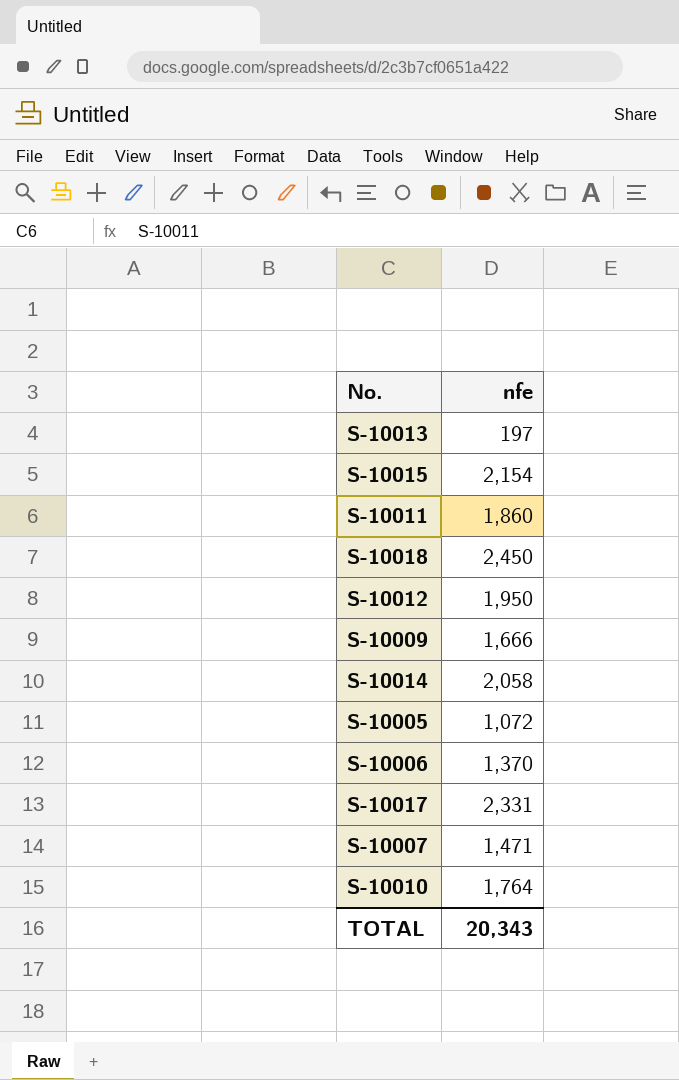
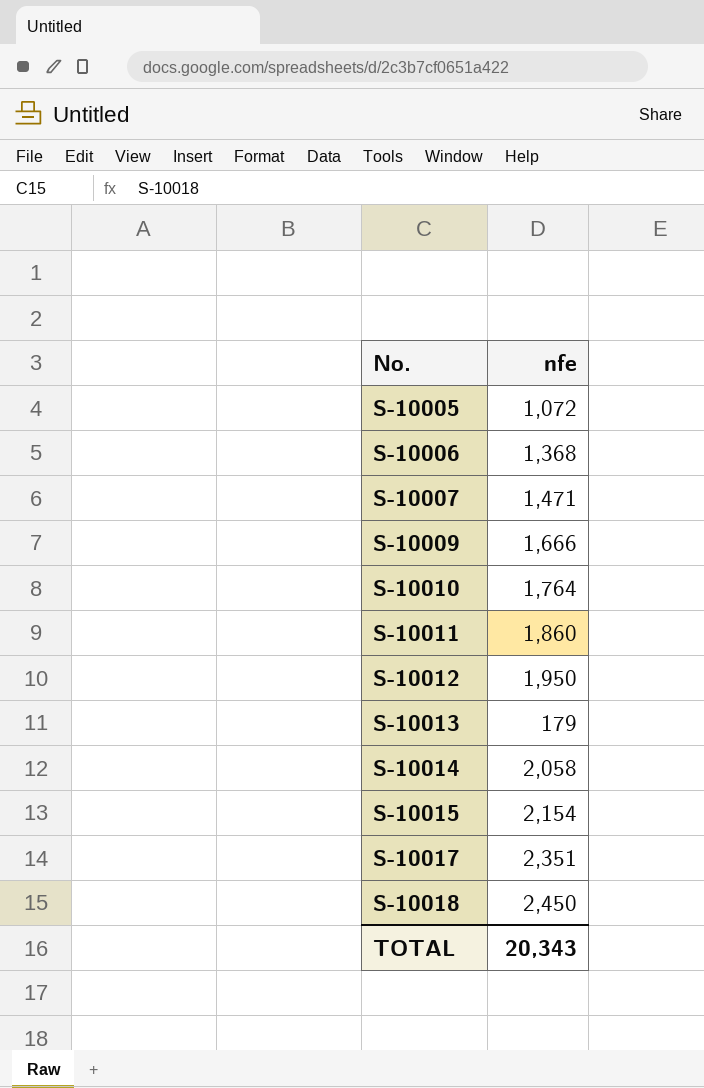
row order: none -> No. ascending
S-10006 | nfe: 1,370 -> 1,368
S-10013 | nfe: 197 -> 179
S-10017 | nfe: 2,331 -> 2,351

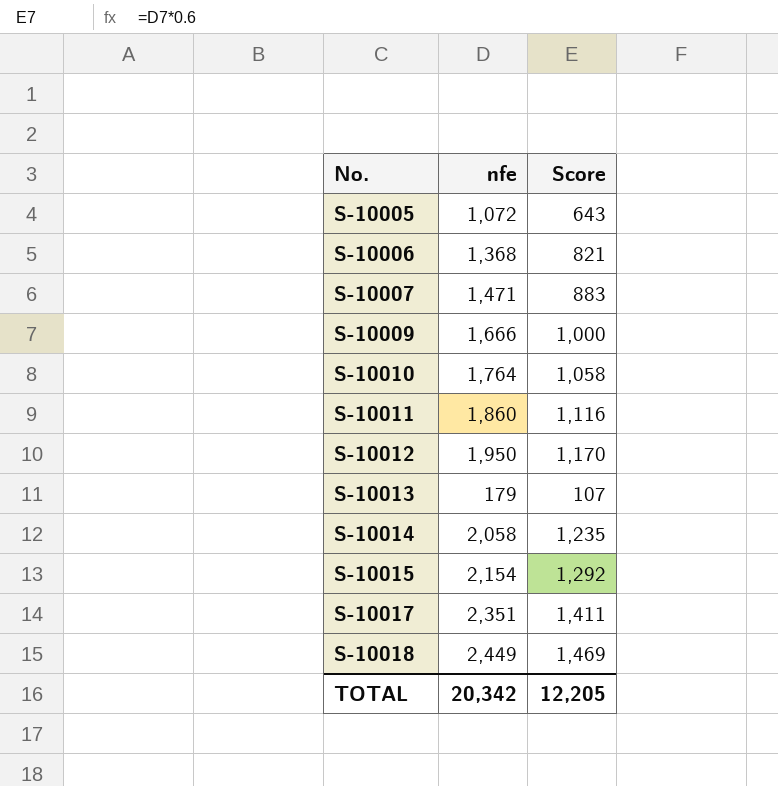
column Score | formula: none -> [nfe] * 0.6
S-10018 | nfe: 2,450 -> 2,449
TOTAL | nfe: 20,343 -> 20,342

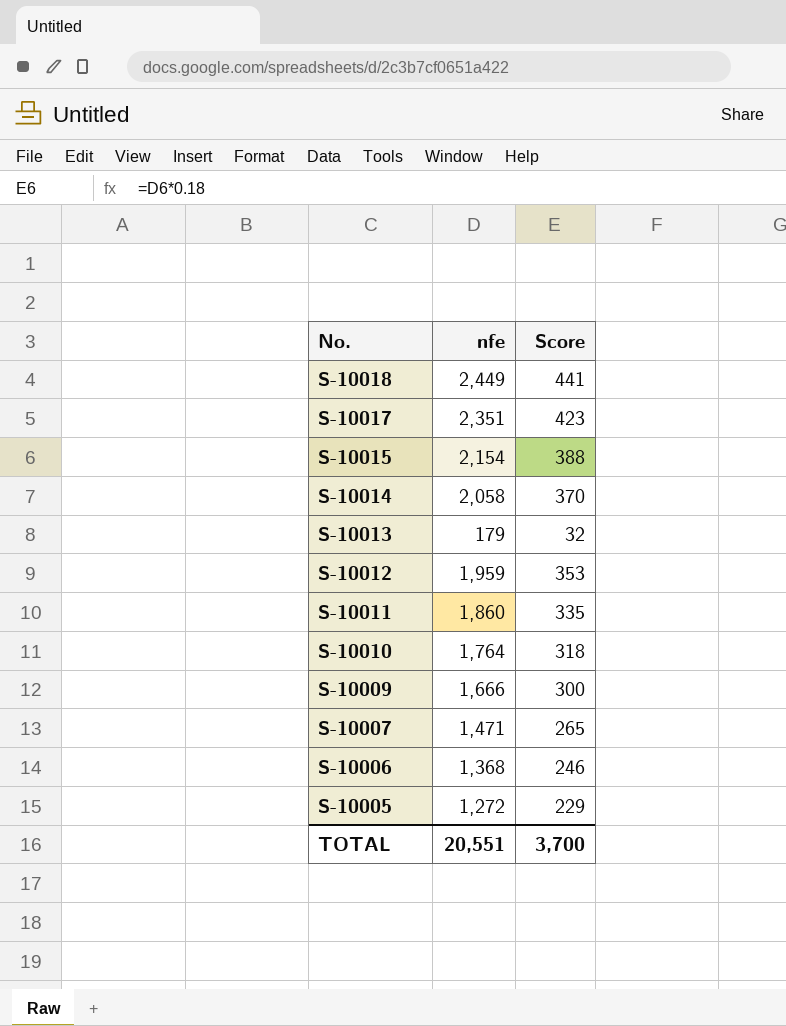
row order: No. ascending -> No. descending
column Score | formula: [nfe] * 0.6 -> [nfe] * 0.18
S-10012 | nfe: 1,950 -> 1,959
S-10005 | nfe: 1,072 -> 1,272
TOTAL | nfe: 20,342 -> 20,551
TOTAL | Score: 12,205 -> 3,700

